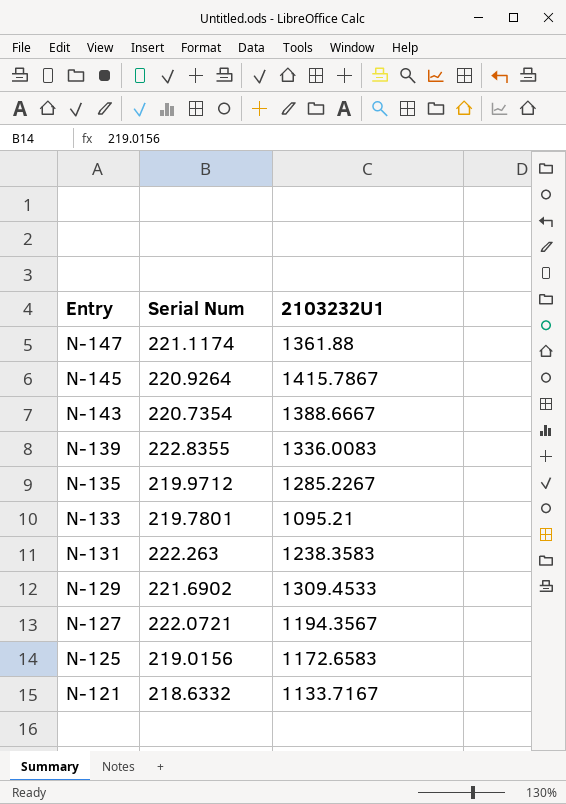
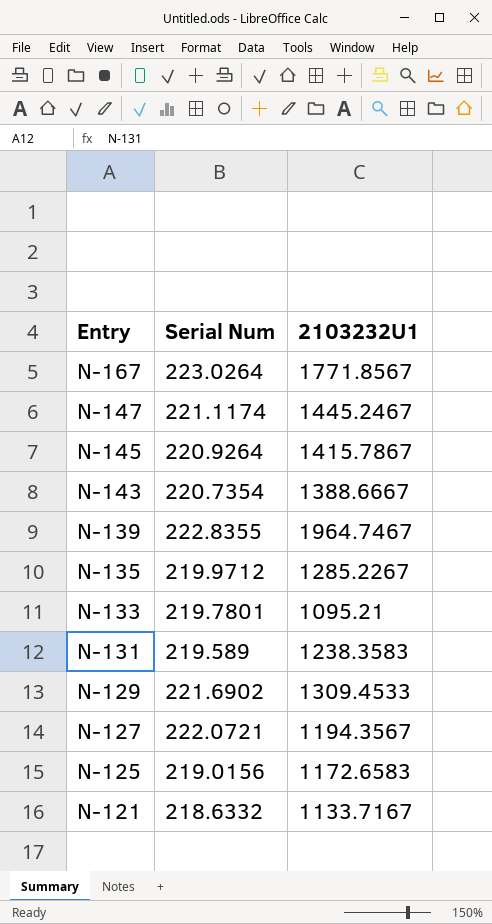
row N-167: none -> 223.0264 | 1771.8567
N-147 | 2103232U1: 1361.88 -> 1445.2467
N-139 | 2103232U1: 1336.0083 -> 1964.7467
N-131 | Serial Num: 222.263 -> 219.589

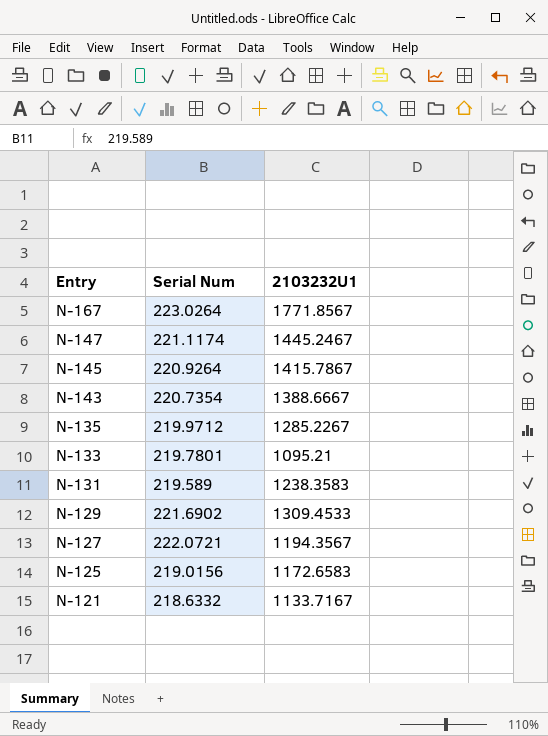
row N-139: 222.8355 | 1964.7467 -> none

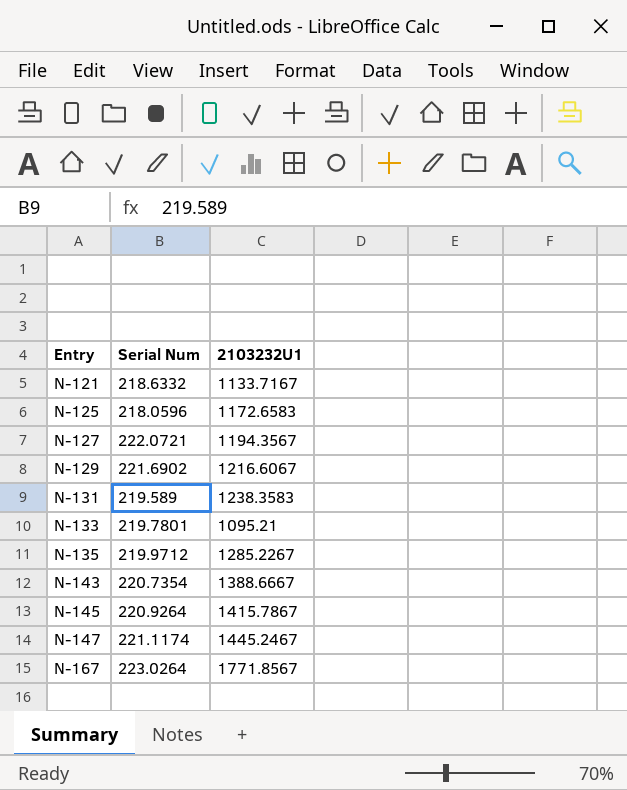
row order: Entry descending -> Entry ascending
N-125 | Serial Num: 219.0156 -> 218.0596
N-129 | 2103232U1: 1309.4533 -> 1216.6067

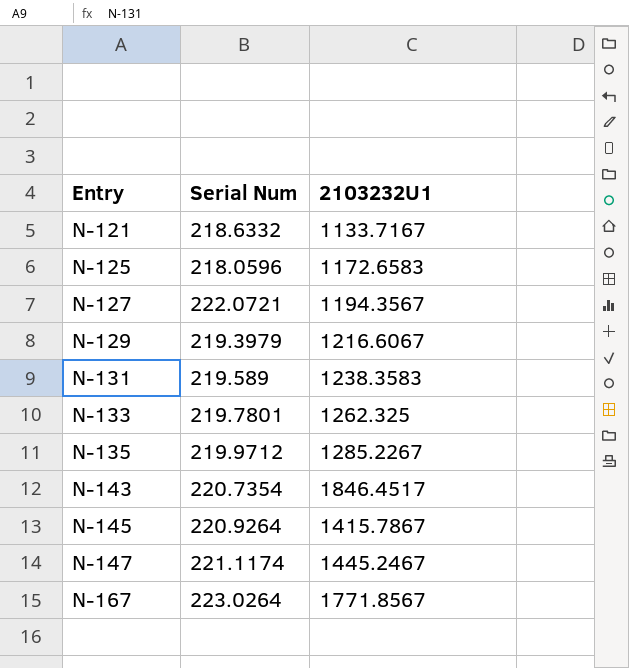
N-129 | Serial Num: 221.6902 -> 219.3979
N-133 | 2103232U1: 1095.21 -> 1262.325
N-143 | 2103232U1: 1388.6667 -> 1846.4517

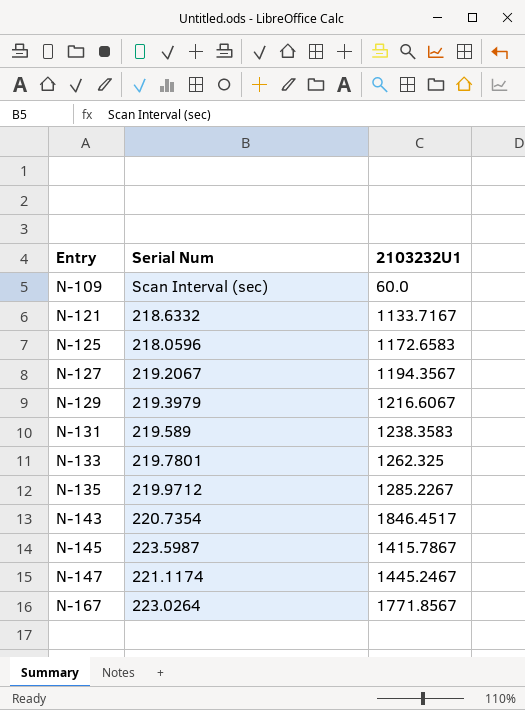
row N-109: none -> Scan Interval (sec) | 60.0
N-127 | Serial Num: 222.0721 -> 219.2067
N-145 | Serial Num: 220.9264 -> 223.5987

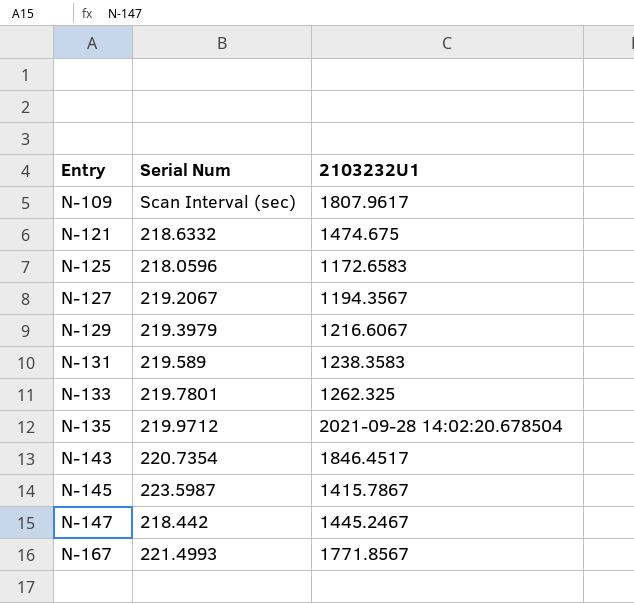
N-109 | 2103232U1: 60.0 -> 1807.9617
N-121 | 2103232U1: 1133.7167 -> 1474.675
N-135 | 2103232U1: 1285.2267 -> 2021-09-28 14:02:20.678504
N-147 | Serial Num: 221.1174 -> 218.442
N-167 | Serial Num: 223.0264 -> 221.4993

